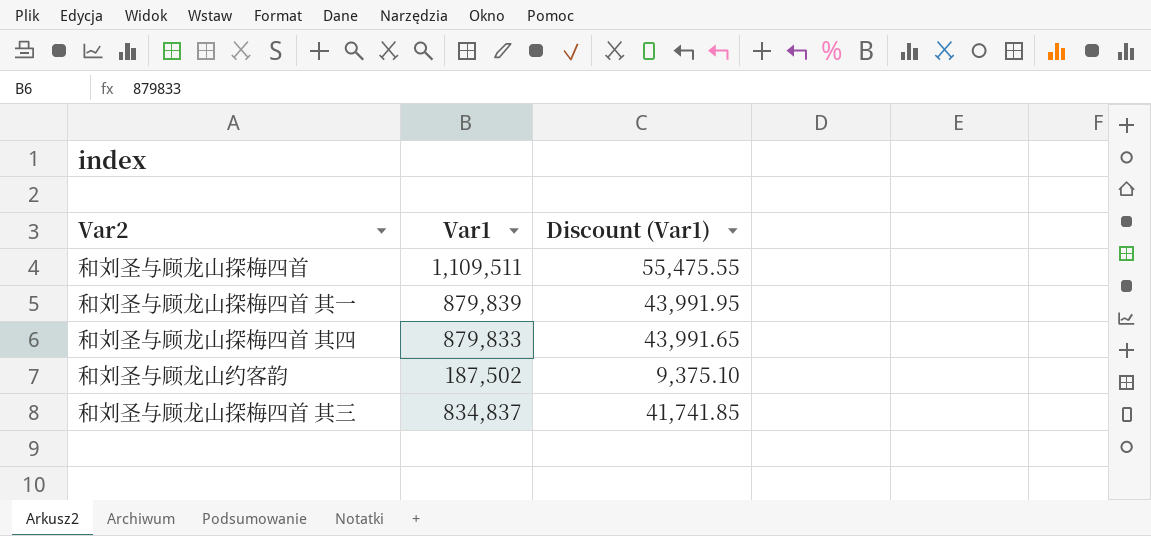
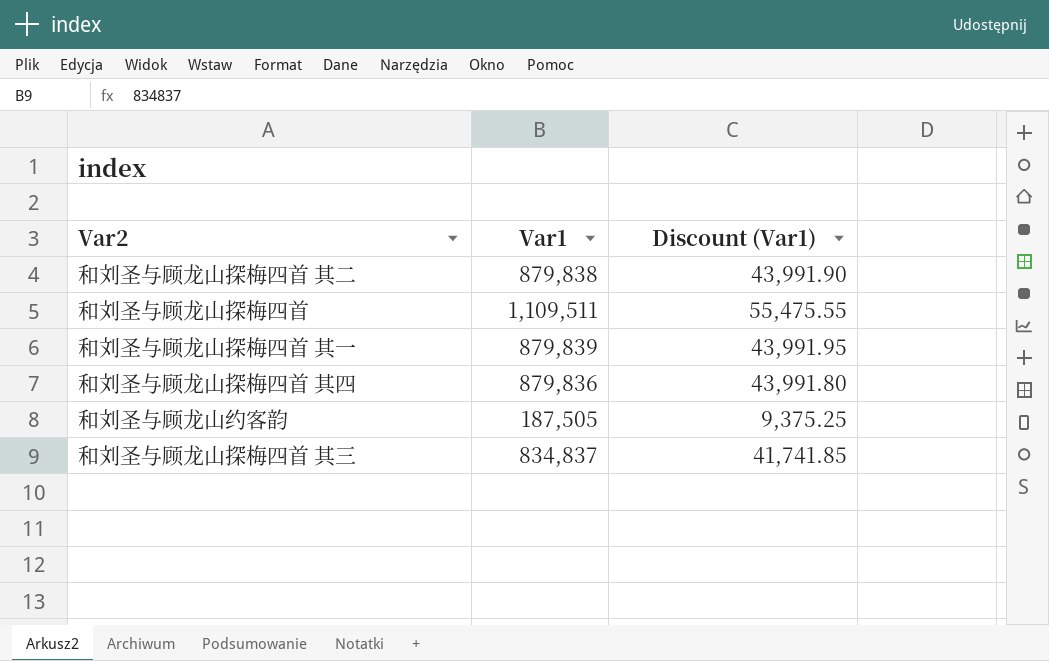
row 和刘圣与顾龙山探梅四首 其二: none -> 879,838 | 43,991.90
和刘圣与顾龙山探梅四首 其四 | Var1: 879,833 -> 879,836
和刘圣与顾龙山探梅四首 其四 | Discount (Var1): 43,991.65 -> 43,991.80
和刘圣与顾龙山约客韵 | Var1: 187,502 -> 187,505
和刘圣与顾龙山约客韵 | Discount (Var1): 9,375.10 -> 9,375.25

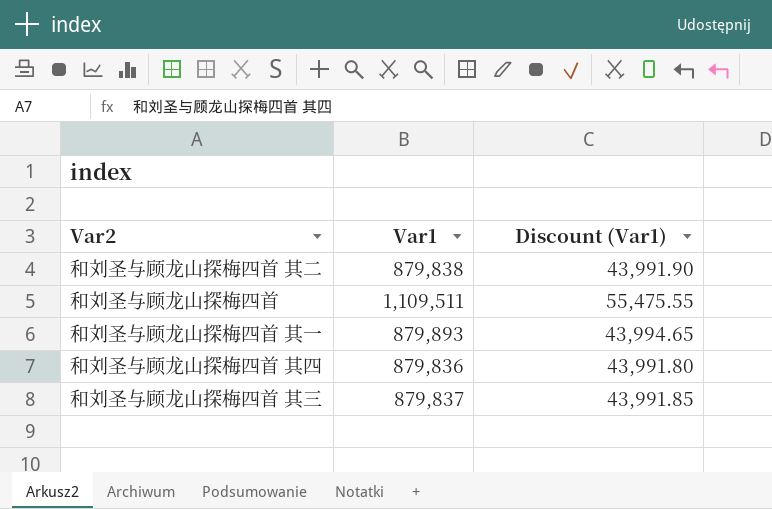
row 和刘圣与顾龙山约客韵: 187,505 | 9,375.25 -> none
和刘圣与顾龙山探梅四首 其一 | Var1: 879,839 -> 879,893
和刘圣与顾龙山探梅四首 其一 | Discount (Var1): 43,991.95 -> 43,994.65
和刘圣与顾龙山探梅四首 其三 | Var1: 834,837 -> 879,837
和刘圣与顾龙山探梅四首 其三 | Discount (Var1): 41,741.85 -> 43,991.85

